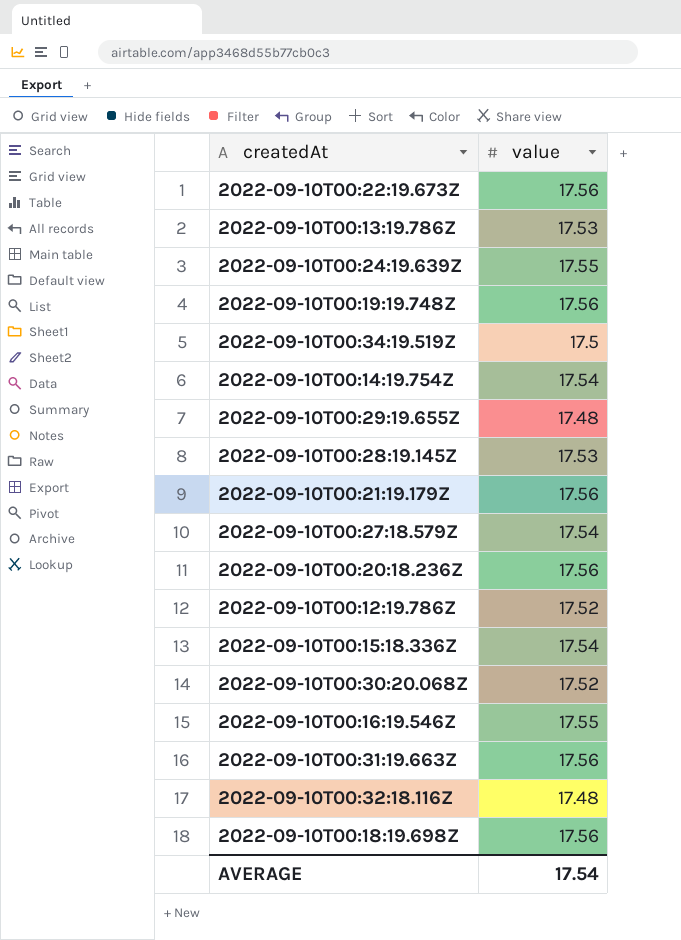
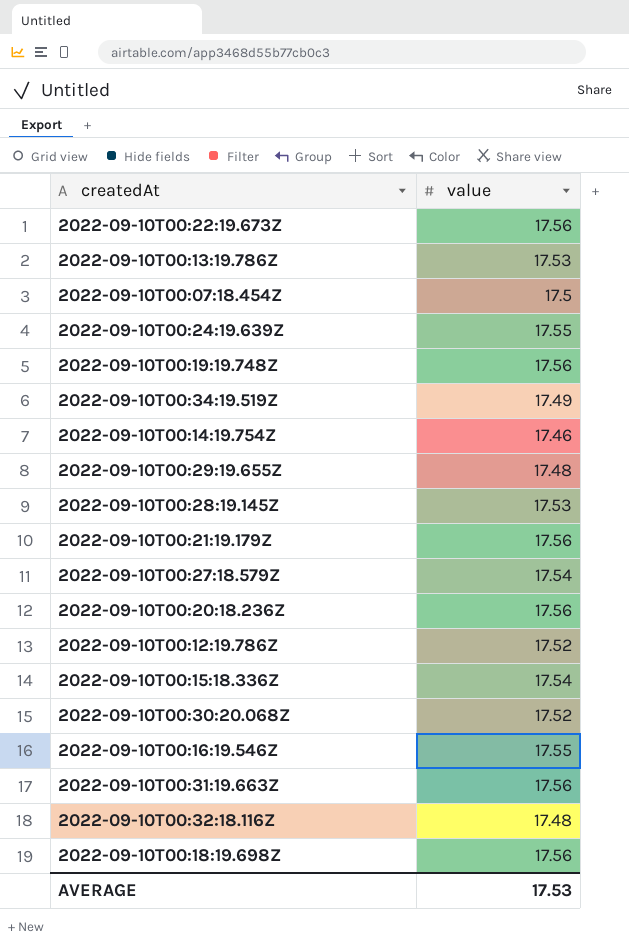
row 2022-09-10T00:07:18.454Z: none -> 17.5
2022-09-10T00:34:19.519Z | value: 17.5 -> 17.49
2022-09-10T00:14:19.754Z | value: 17.54 -> 17.46
AVERAGE | value: 17.54 -> 17.53

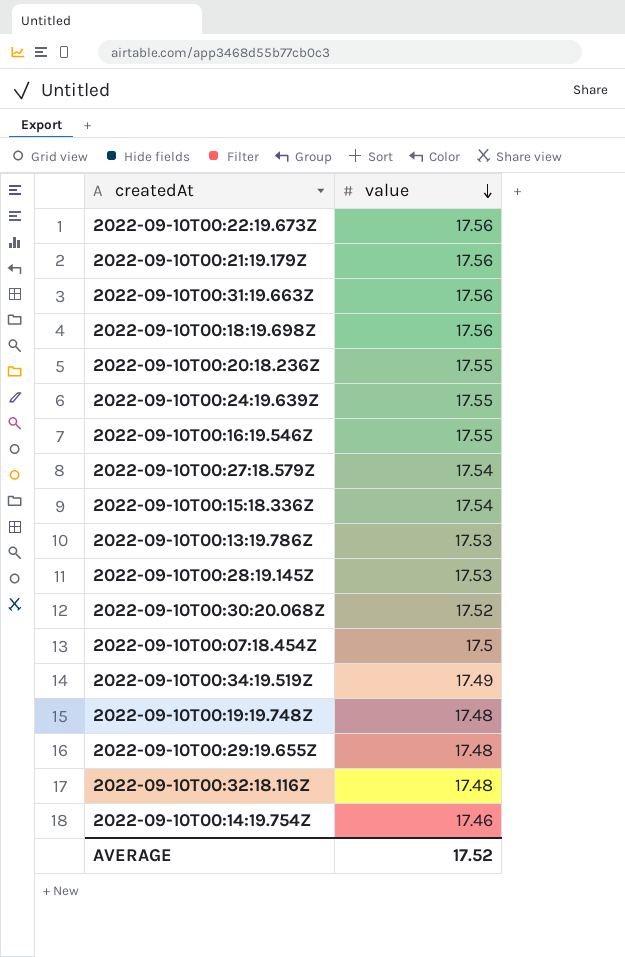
row order: none -> value descending
row 2022-09-10T00:12:19.786Z: 17.52 -> none
2022-09-10T00:20:18.236Z | value: 17.56 -> 17.55
2022-09-10T00:19:19.748Z | value: 17.56 -> 17.48
AVERAGE | value: 17.53 -> 17.52

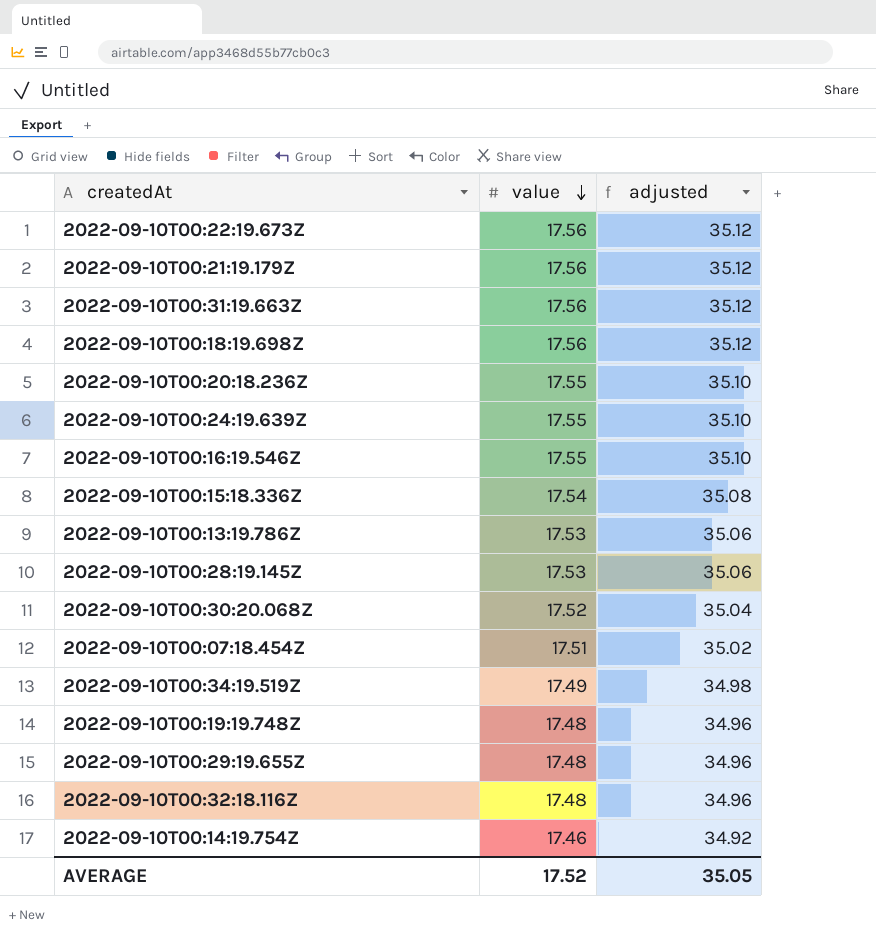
column adjusted | formula: none -> [value] * 2
row 2022-09-10T00:27:18.579Z: 17.54 -> none
2022-09-10T00:07:18.454Z | value: 17.5 -> 17.51

